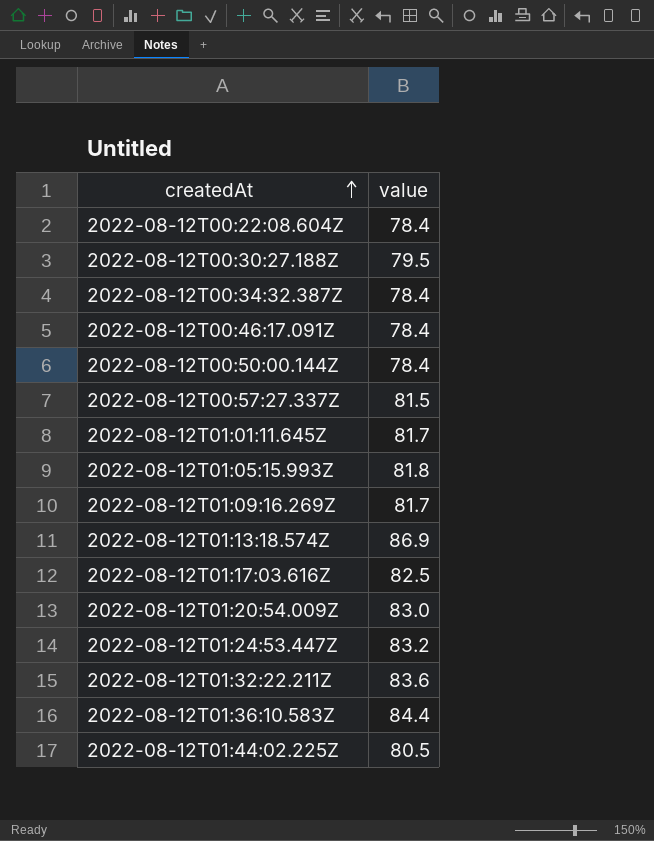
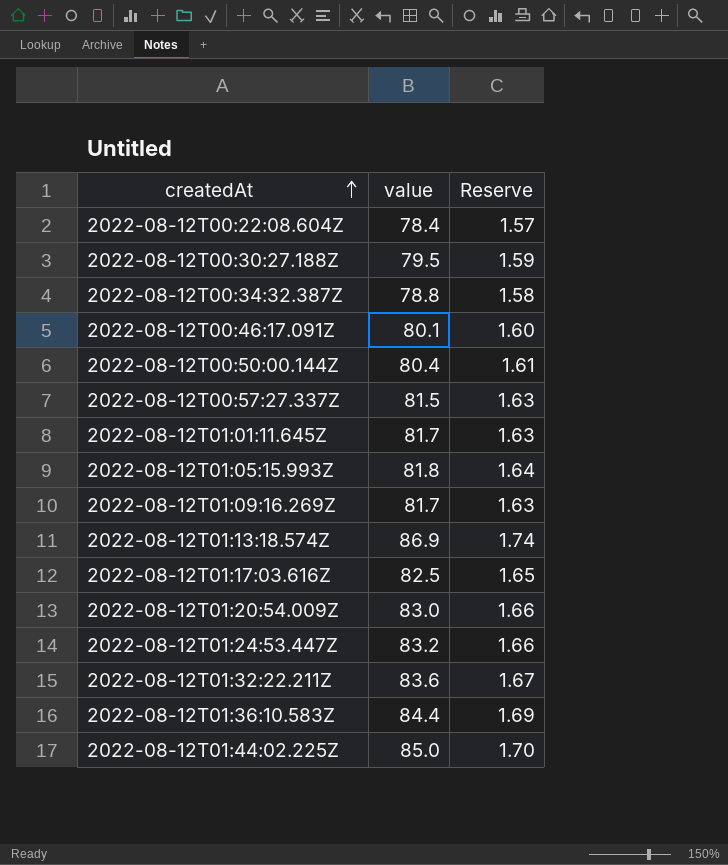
column Reserve | formula: none -> [value] * 0.02
2022-08-12T00:34:32.387Z | value: 78.4 -> 78.8
2022-08-12T00:46:17.091Z | value: 78.4 -> 80.1
2022-08-12T00:50:00.144Z | value: 78.4 -> 80.4
2022-08-12T01:44:02.225Z | value: 80.5 -> 85.0

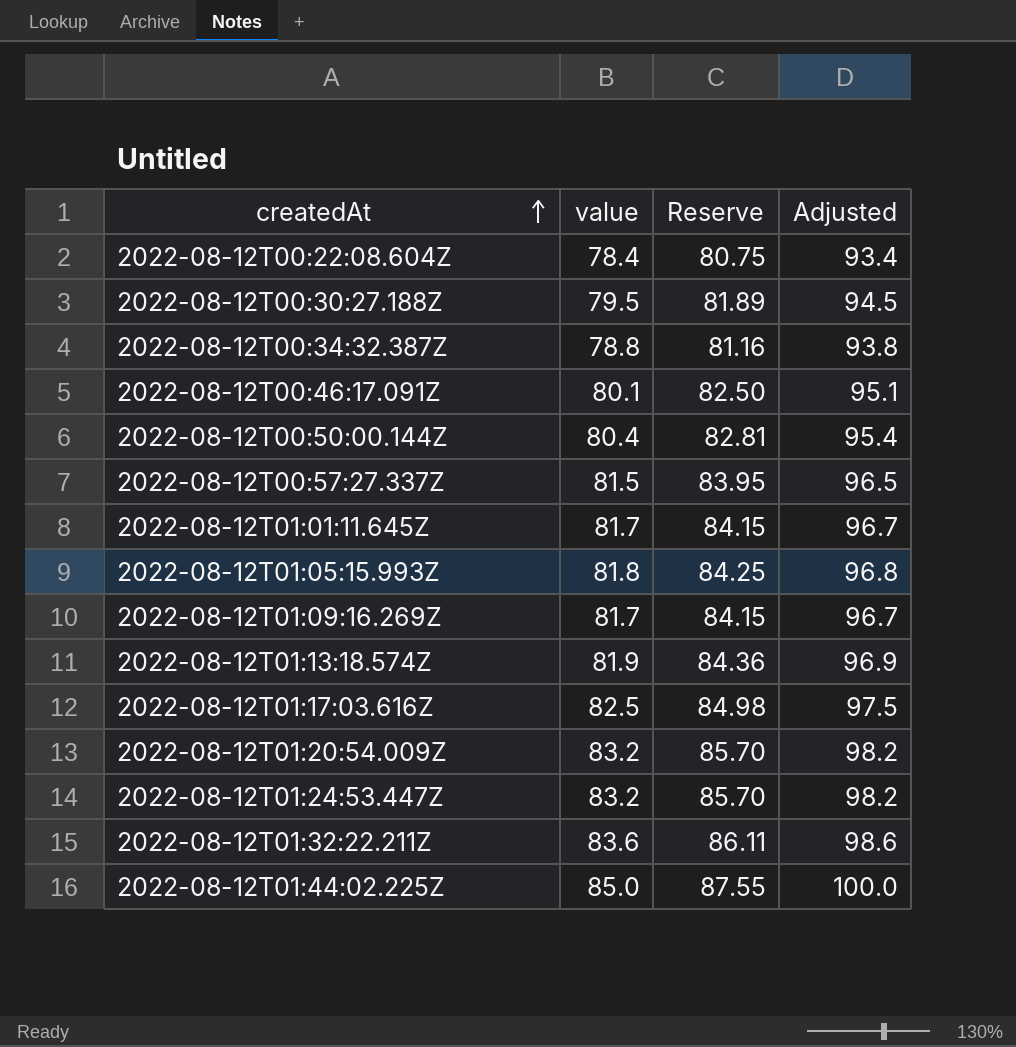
column Reserve | formula: [value] * 0.02 -> [value] * 1.03
column Adjusted | formula: none -> [value] + 15
row 2022-08-12T01:36:10.583Z: 84.4 | 1.69 -> none
2022-08-12T01:13:18.574Z | value: 86.9 -> 81.9
2022-08-12T01:20:54.009Z | value: 83.0 -> 83.2

